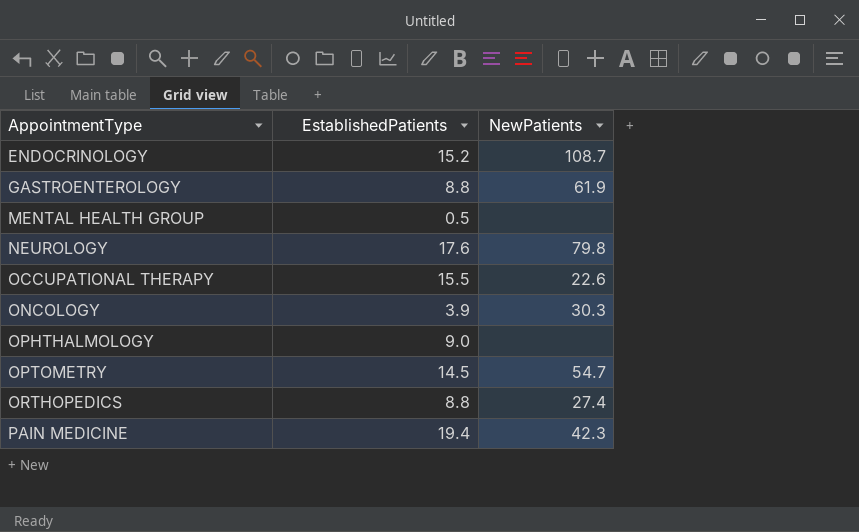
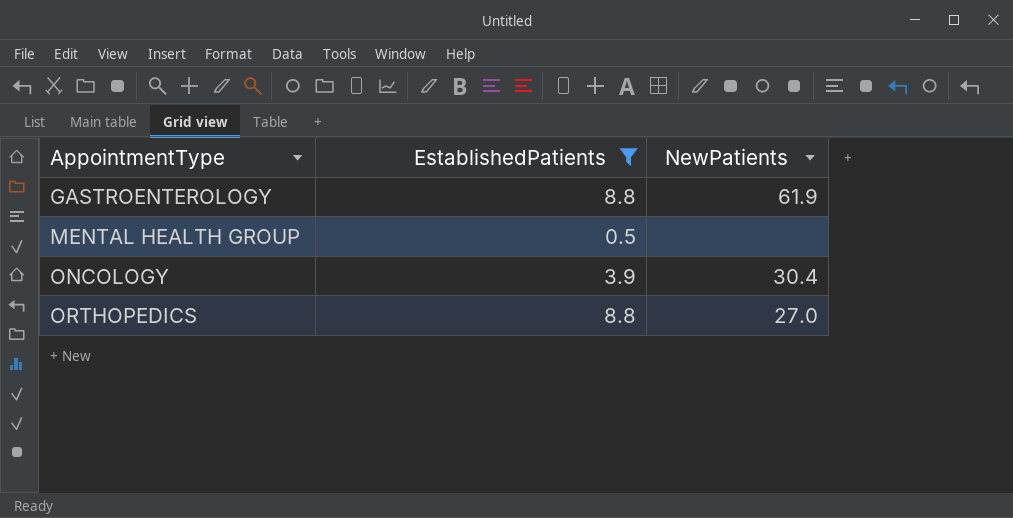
filter: none -> EstablishedPatients <= 8.8
ONCOLOGY | NewPatients: 30.3 -> 30.4
ORTHOPEDICS | NewPatients: 27.4 -> 27.0

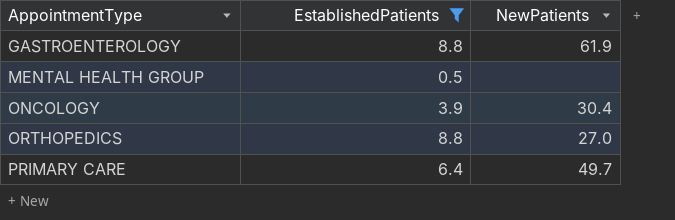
row PRIMARY CARE: none -> 6.4 | 49.7

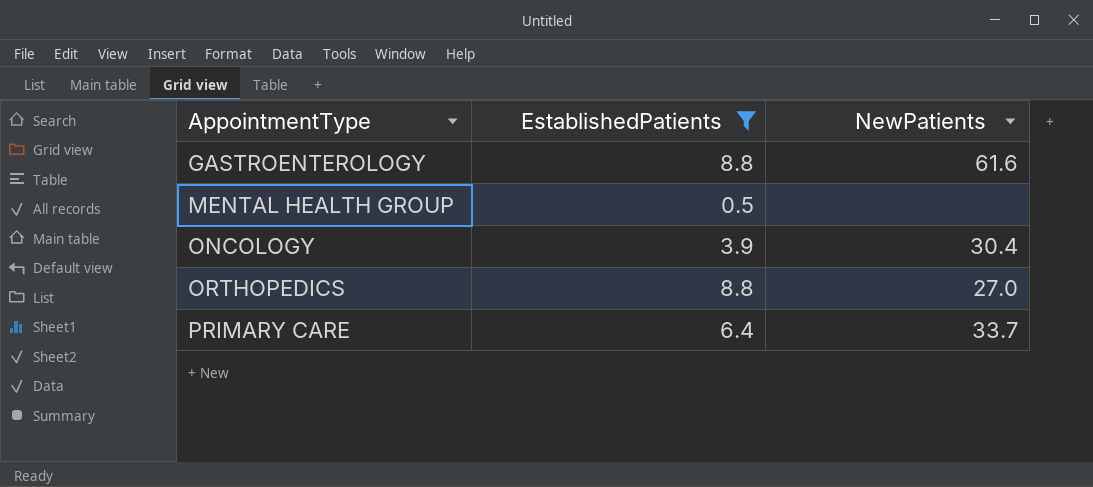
GASTROENTEROLOGY | NewPatients: 61.9 -> 61.6
PRIMARY CARE | NewPatients: 49.7 -> 33.7

